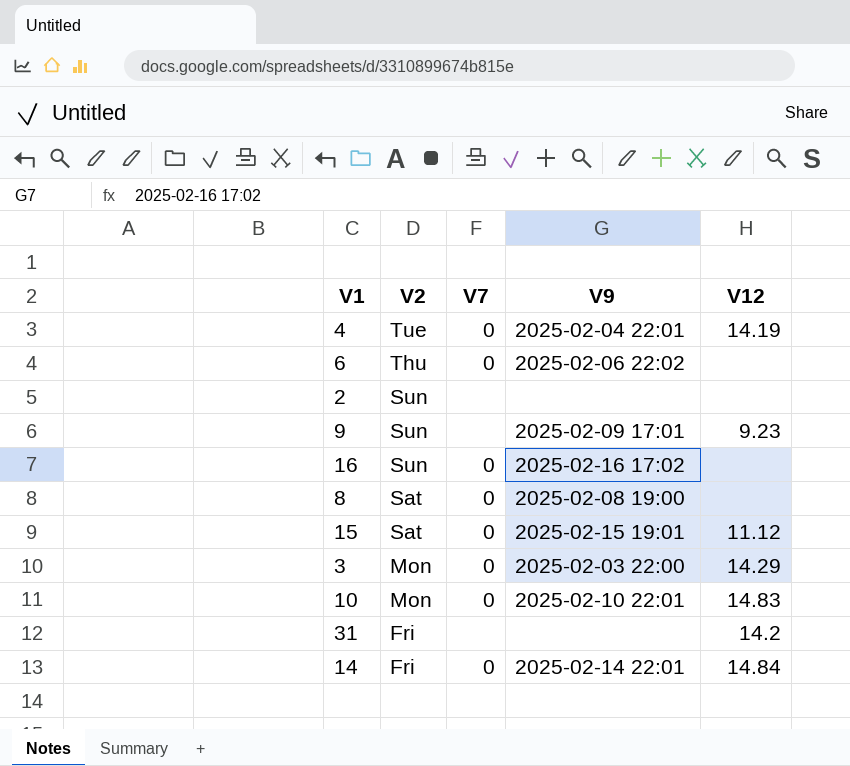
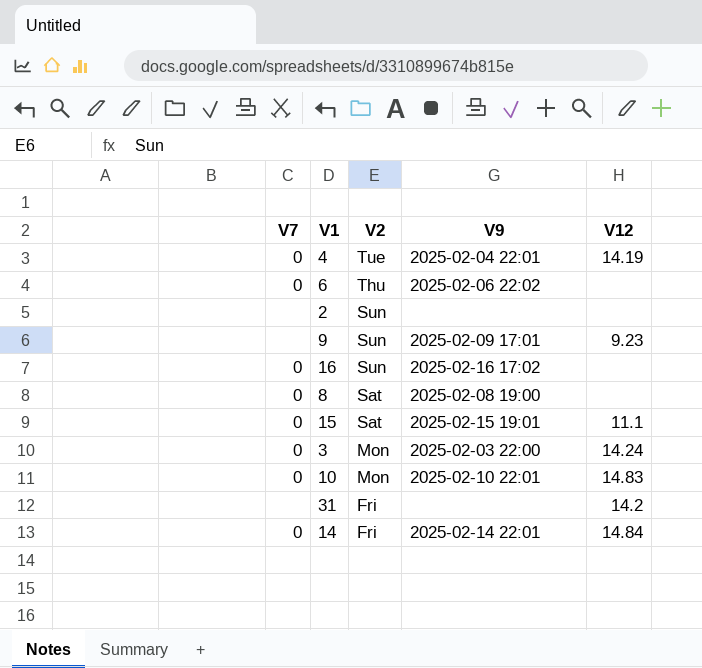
column V7 | position: 3 -> 1
15 | V12: 11.12 -> 11.1
3 | V12: 14.29 -> 14.24

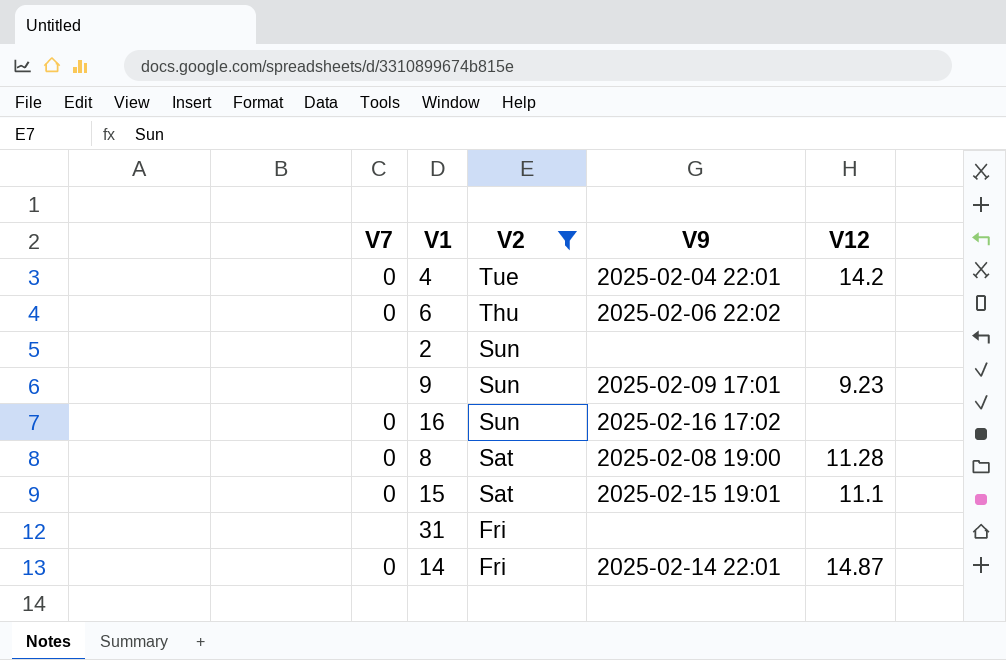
filter: none -> V2 != Mon
4 | V12: 14.19 -> 14.2
8 | V12: none -> 11.28
31 | V12: 14.2 -> none
14 | V12: 14.84 -> 14.87

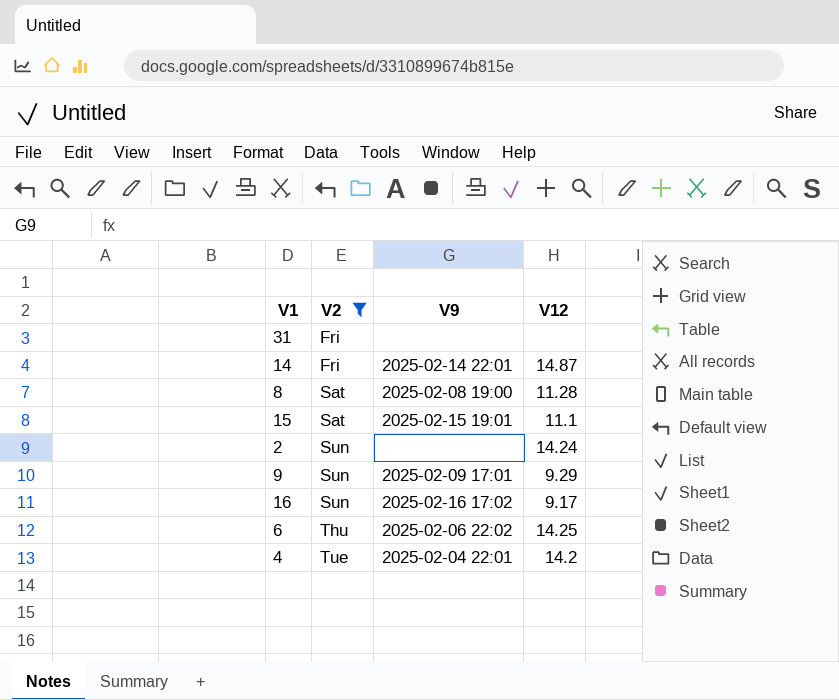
row order: V2 descending -> V2 ascending
column V7 | position: 1 -> none
2 | V12: none -> 14.24
9 | V12: 9.23 -> 9.29
16 | V12: none -> 9.17
6 | V12: none -> 14.25

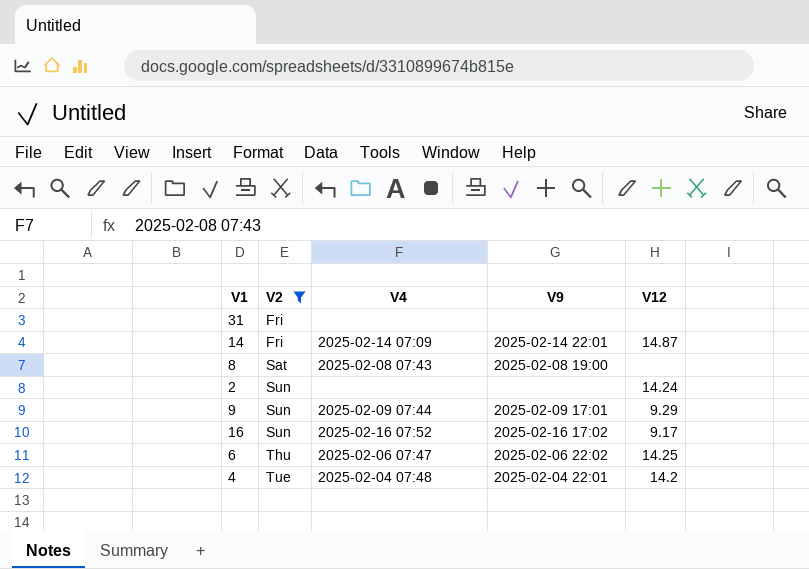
column V4 | position: none -> 3
row 15: Sat | 2025-02-15 19:01 | 11.1 -> none
8 | V12: 11.28 -> none

